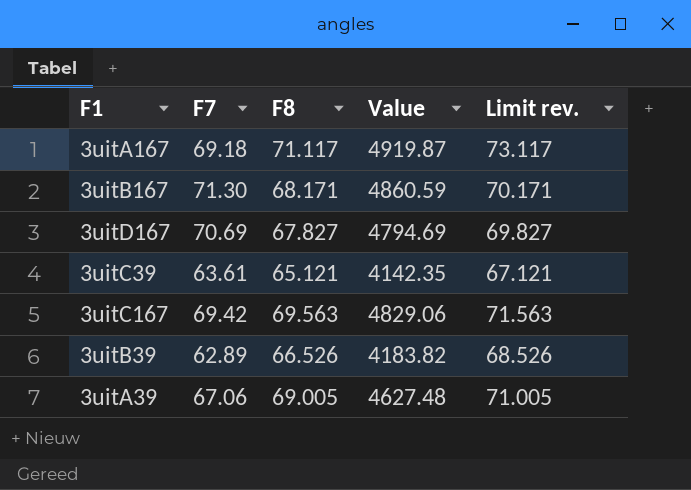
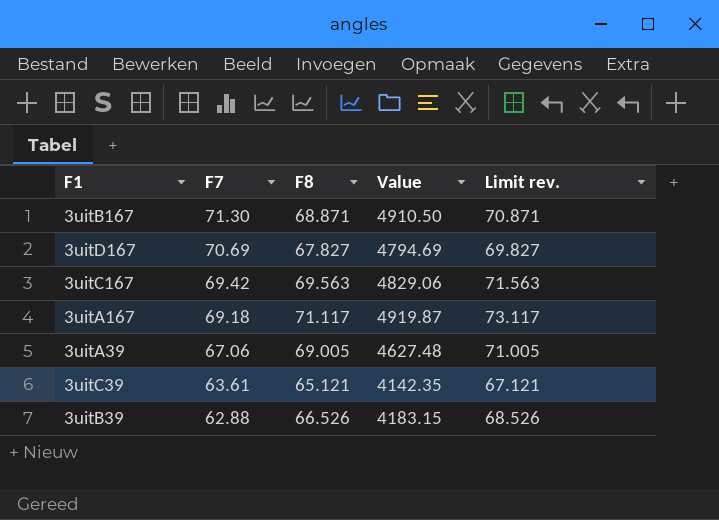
row order: none -> F7 descending
3uitB167 | F8: 68.171 -> 68.871
3uitB167 | Value: 4860.59 -> 4910.50
3uitB167 | Limit rev.: 70.171 -> 70.871
3uitB39 | F7: 62.89 -> 62.88
3uitB39 | Value: 4183.82 -> 4183.15

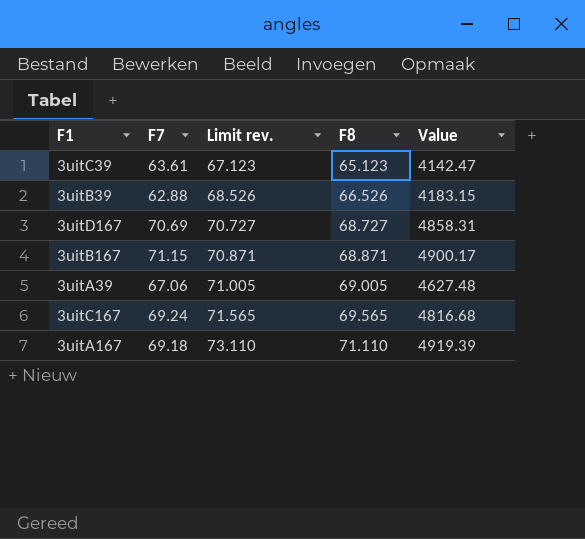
row order: F7 descending -> Limit rev. ascending
column Limit rev. | position: 5 -> 3
3uitC39 | Limit rev.: 67.121 -> 67.123
3uitC39 | F8: 65.121 -> 65.123
3uitC39 | Value: 4142.35 -> 4142.47
3uitD167 | Limit rev.: 69.827 -> 70.727
3uitD167 | F8: 67.827 -> 68.727
3uitD167 | Value: 4794.69 -> 4858.31
3uitB167 | F7: 71.30 -> 71.15
3uitB167 | Value: 4910.50 -> 4900.17
3uitC167 | F7: 69.42 -> 69.24
3uitC167 | Limit rev.: 71.563 -> 71.565
3uitC167 | F8: 69.563 -> 69.565
3uitC167 | Value: 4829.06 -> 4816.68
3uitA167 | Limit rev.: 73.117 -> 73.110
3uitA167 | F8: 71.117 -> 71.110
3uitA167 | Value: 4919.87 -> 4919.39

